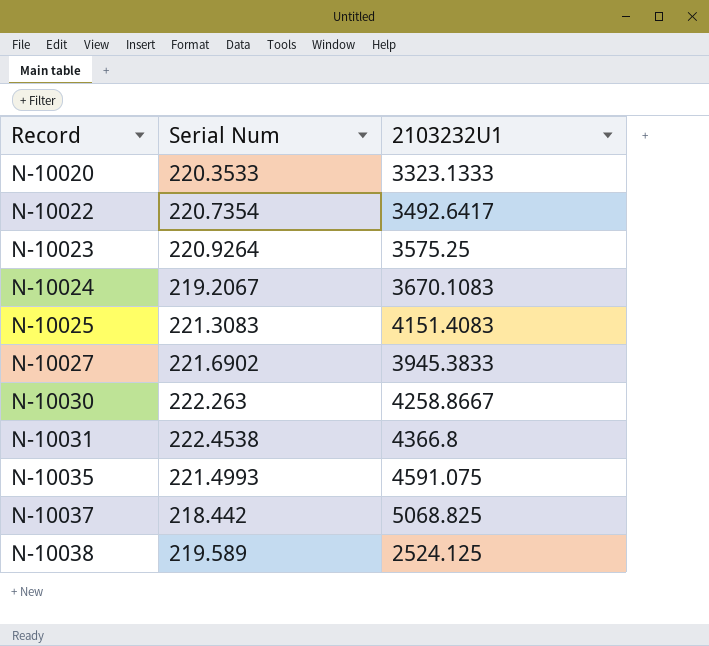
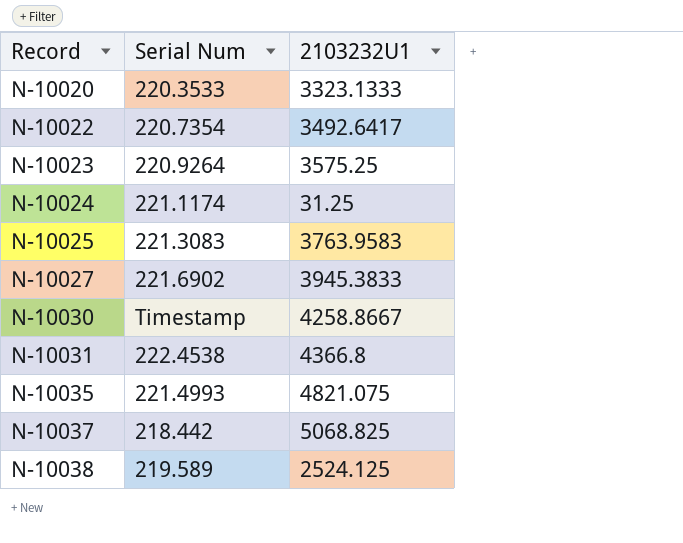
N-10024 | Serial Num: 219.2067 -> 221.1174
N-10024 | 2103232U1: 3670.1083 -> 31.25
N-10025 | 2103232U1: 4151.4083 -> 3763.9583
N-10030 | Serial Num: 222.263 -> Timestamp
N-10035 | 2103232U1: 4591.075 -> 4821.075

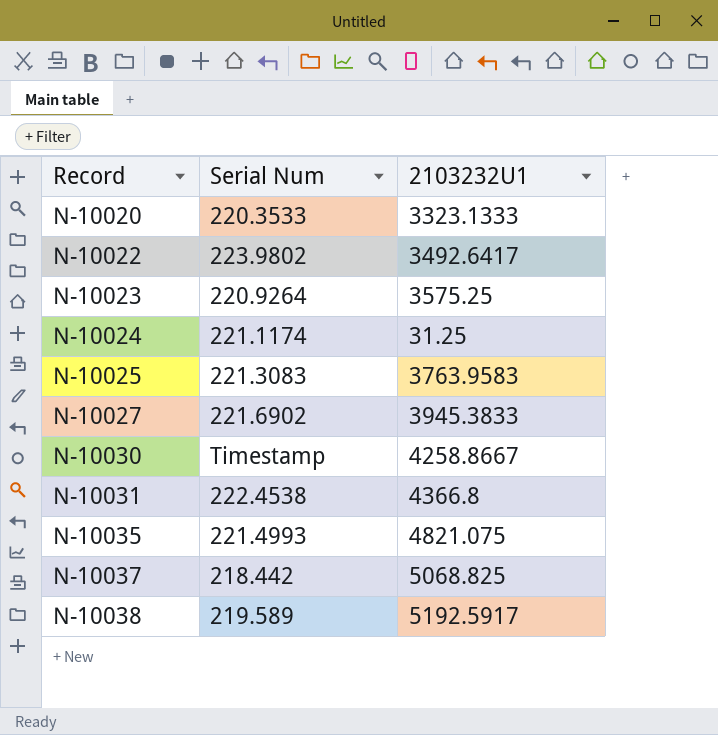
N-10022 | Serial Num: 220.7354 -> 223.9802
N-10038 | 2103232U1: 2524.125 -> 5192.5917

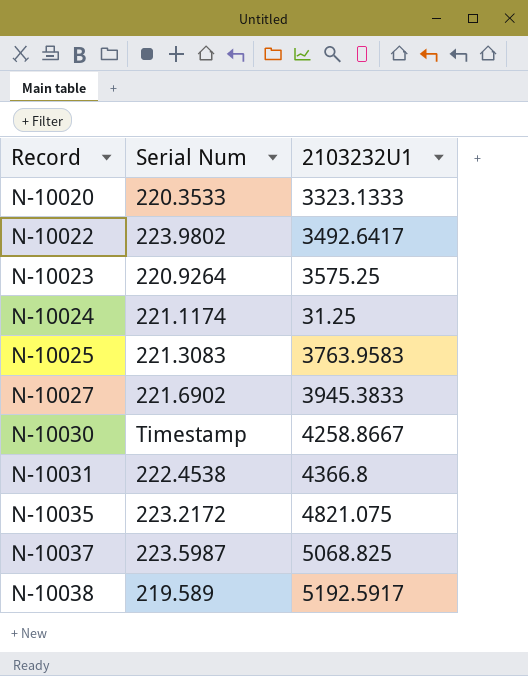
N-10035 | Serial Num: 221.4993 -> 223.2172
N-10037 | Serial Num: 218.442 -> 223.5987

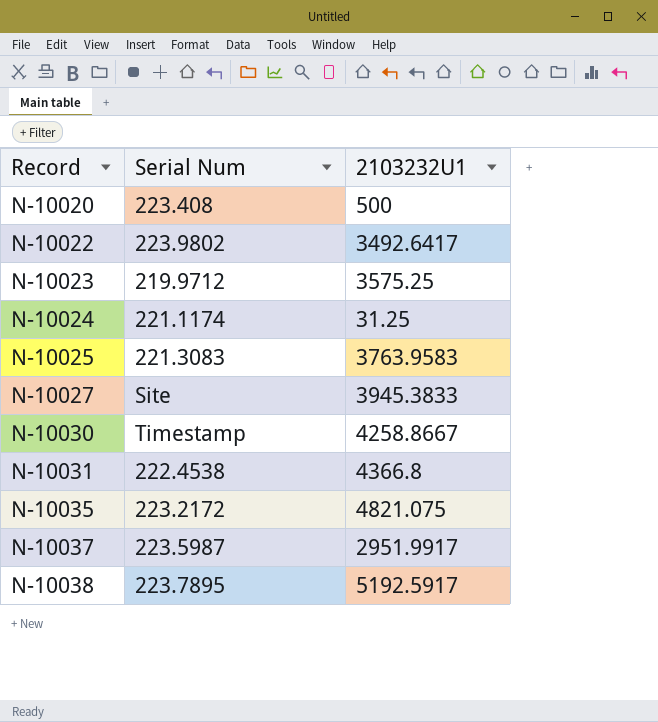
N-10020 | Serial Num: 220.3533 -> 223.408
N-10020 | 2103232U1: 3323.1333 -> 500
N-10023 | Serial Num: 220.9264 -> 219.9712
N-10027 | Serial Num: 221.6902 -> Site
N-10037 | 2103232U1: 5068.825 -> 2951.9917
N-10038 | Serial Num: 219.589 -> 223.7895

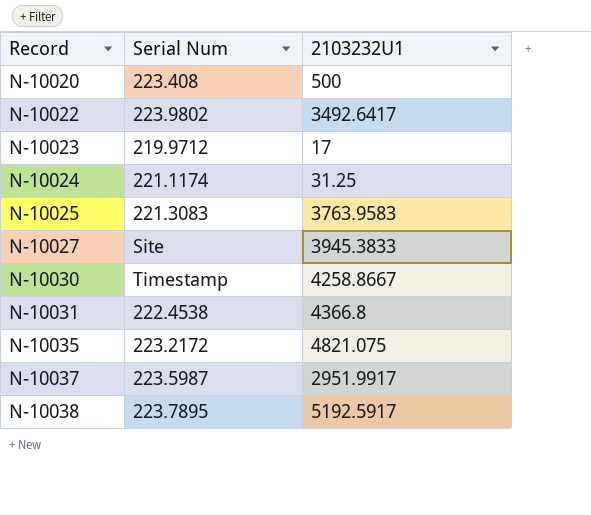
N-10023 | 2103232U1: 3575.25 -> 17

